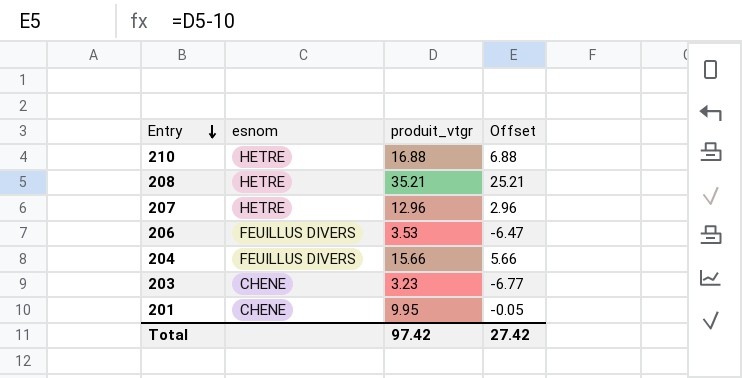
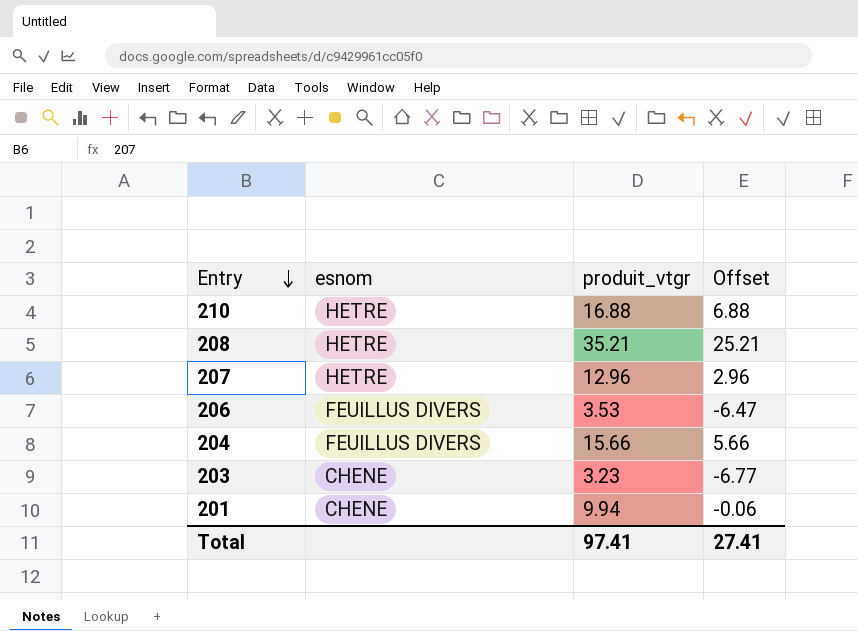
201 | produit_vtgr: 9.95 -> 9.94
201 | Offset: -0.05 -> -0.06
Total | produit_vtgr: 97.42 -> 97.41
Total | Offset: 27.42 -> 27.41

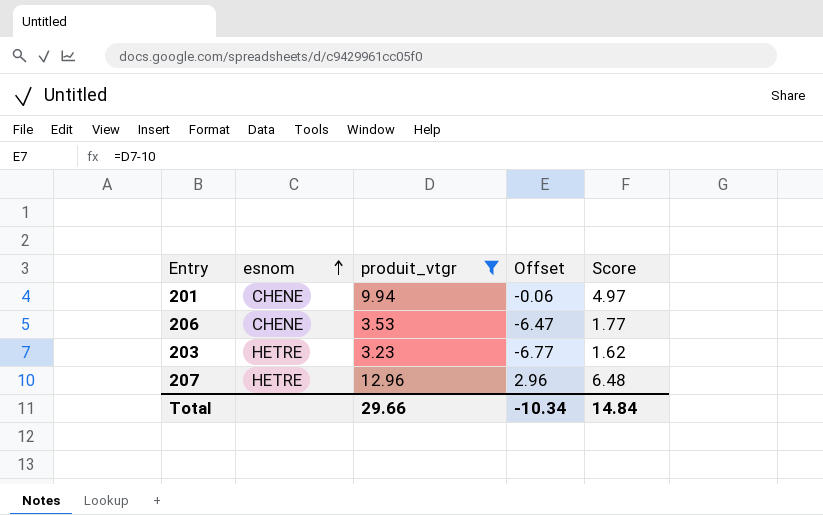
filter: none -> produit_vtgr <= 12.96
row order: Entry descending -> esnom ascending
column Score | formula: none -> [produit_vtgr] * 0.5
206 | esnom: FEUILLUS DIVERS -> CHENE
203 | esnom: CHENE -> HETRE
Total | produit_vtgr: 97.41 -> 29.66
Total | Offset: 27.41 -> -10.34

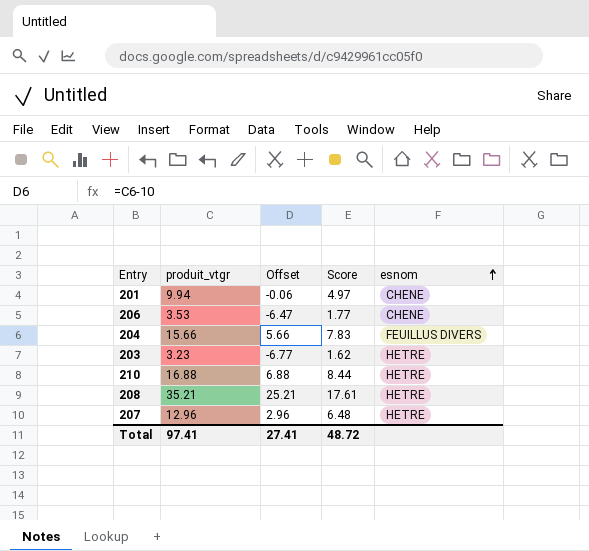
filter: produit_vtgr <= 12.96 -> none
column esnom | position: 2 -> 5
Total | produit_vtgr: 29.66 -> 97.41
Total | Offset: -10.34 -> 27.41
Total | Score: 14.84 -> 48.72

